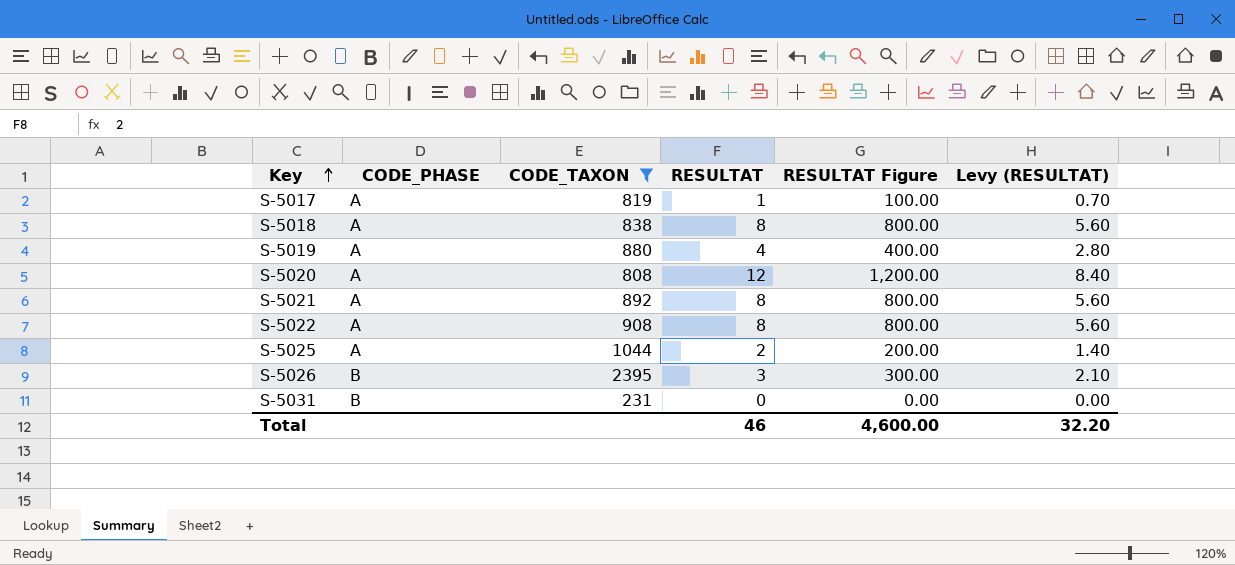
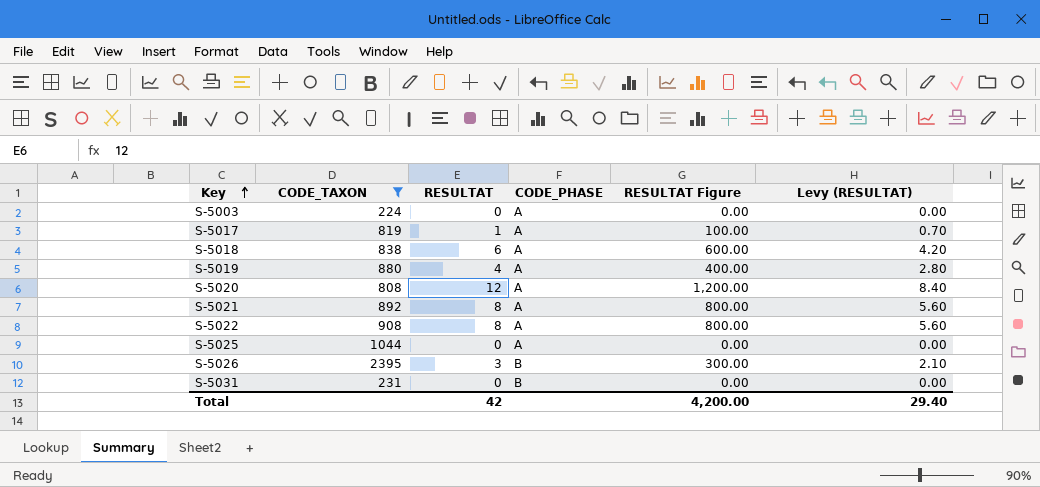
column CODE_PHASE | position: 2 -> 4
row S-5003: none -> 224 | 0 | A | 0.00 | 0.00
S-5018 | RESULTAT: 8 -> 6
S-5018 | RESULTAT Figure: 800.00 -> 600.00
S-5018 | Levy (RESULTAT): 5.60 -> 4.20
S-5025 | RESULTAT: 2 -> 0
S-5025 | RESULTAT Figure: 200.00 -> 0.00
S-5025 | Levy (RESULTAT): 1.40 -> 0.00
Total | RESULTAT: 46 -> 42
Total | RESULTAT Figure: 4,600.00 -> 4,200.00
Total | Levy (RESULTAT): 32.20 -> 29.40

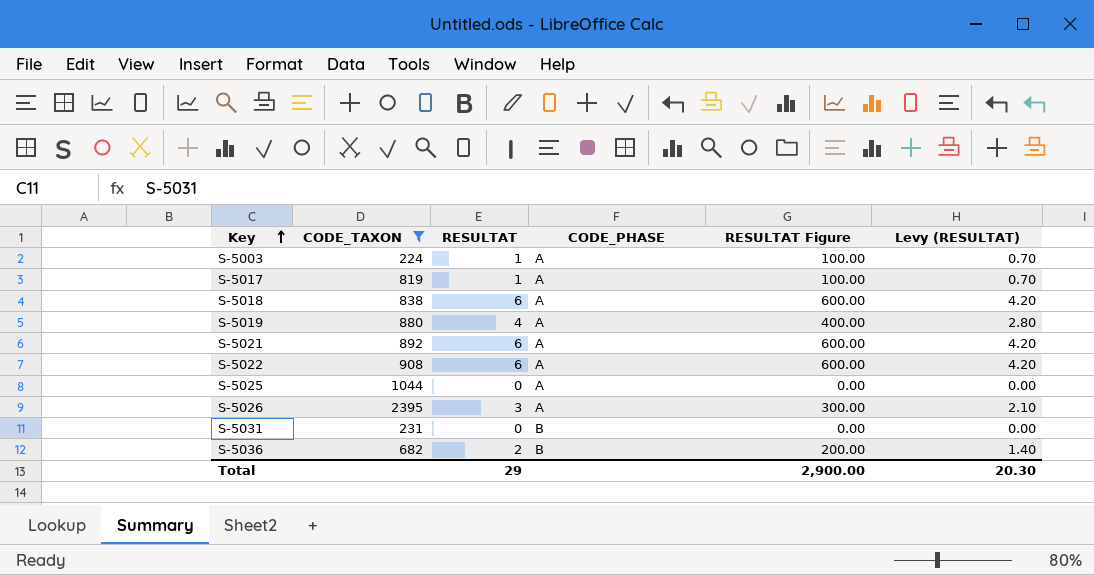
row S-5020: 808 | 12 | A | 1,200.00 | 8.40 -> none
S-5003 | RESULTAT: 0 -> 1
S-5003 | RESULTAT Figure: 0.00 -> 100.00
S-5003 | Levy (RESULTAT): 0.00 -> 0.70
S-5021 | RESULTAT: 8 -> 6
S-5021 | RESULTAT Figure: 800.00 -> 600.00
S-5021 | Levy (RESULTAT): 5.60 -> 4.20
S-5022 | RESULTAT: 8 -> 6
S-5022 | RESULTAT Figure: 800.00 -> 600.00
S-5022 | Levy (RESULTAT): 5.60 -> 4.20
S-5026 | CODE_PHASE: B -> A
row S-5036: none -> 682 | 2 | B | 200.00 | 1.40
Total | RESULTAT: 42 -> 29
Total | RESULTAT Figure: 4,200.00 -> 2,900.00
Total | Levy (RESULTAT): 29.40 -> 20.30

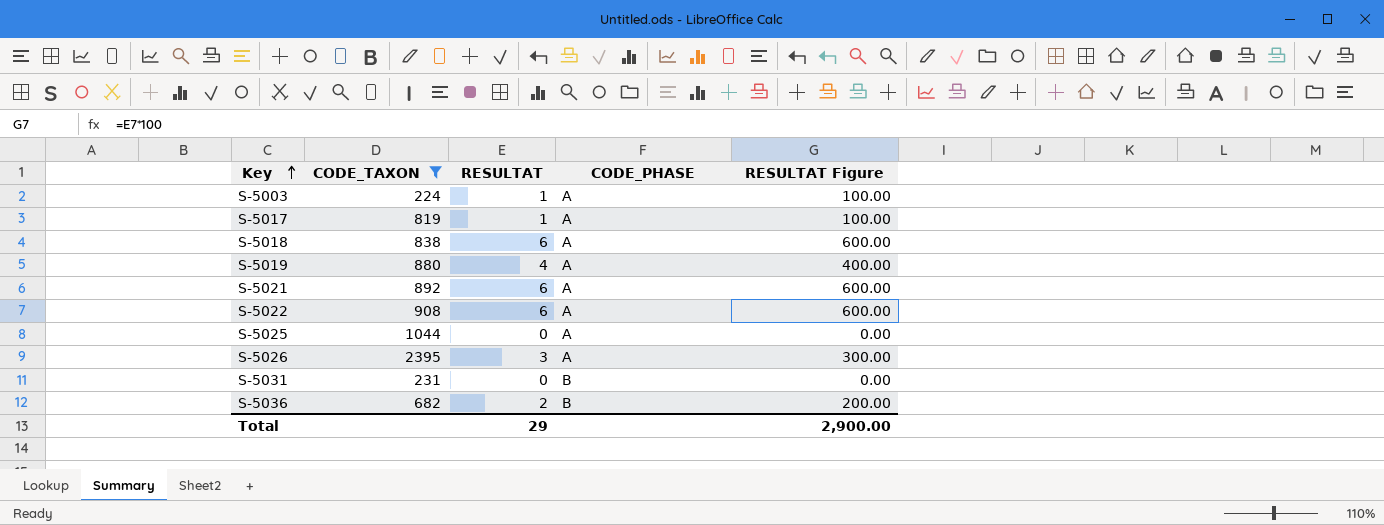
column Levy (RESULTAT) | formula: [RESULTAT] * 0.7 -> none

